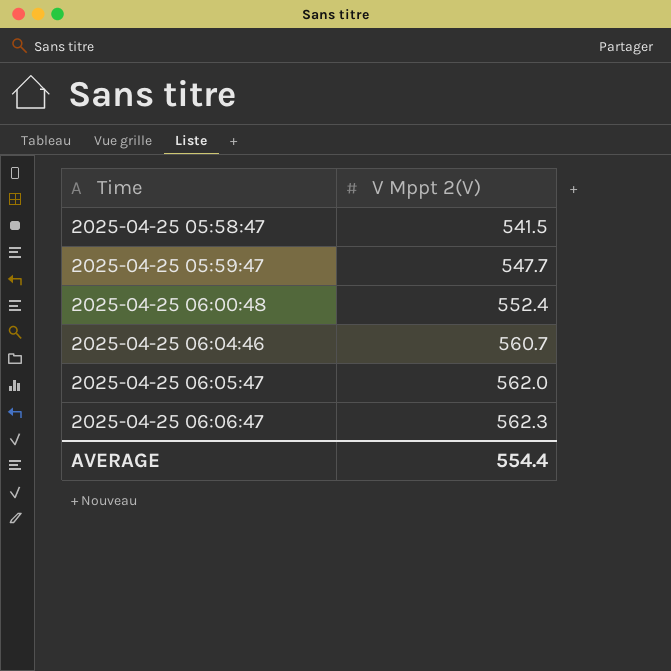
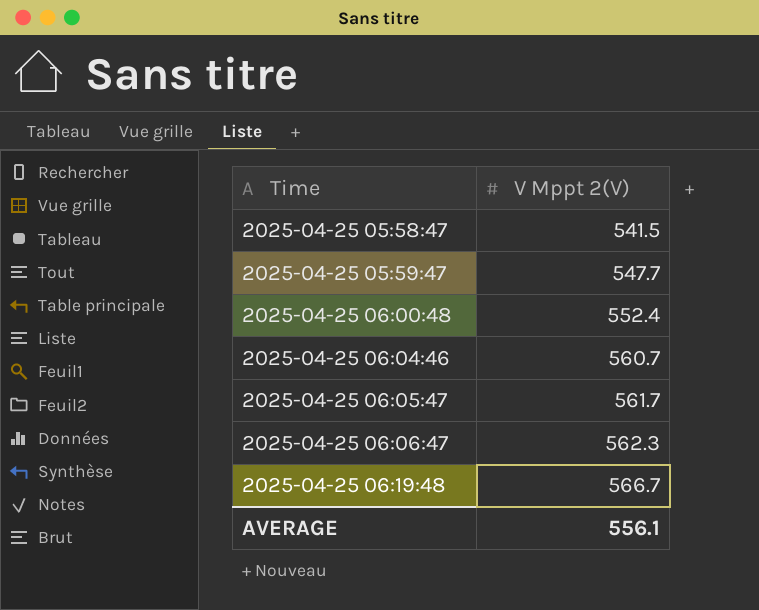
2025-04-25 06:05:47 | V Mppt 2(V): 562.0 -> 561.7
row 2025-04-25 06:19:48: none -> 566.7
AVERAGE | V Mppt 2(V): 554.4 -> 556.1

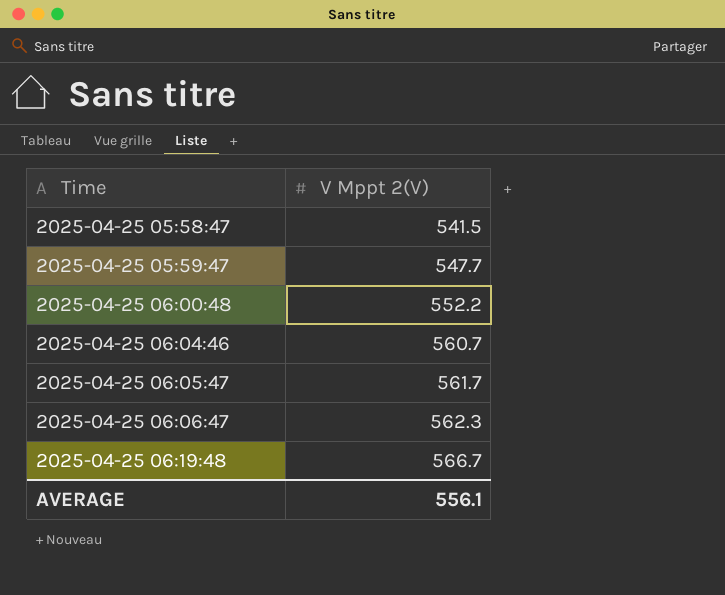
2025-04-25 06:00:48 | V Mppt 2(V): 552.4 -> 552.2

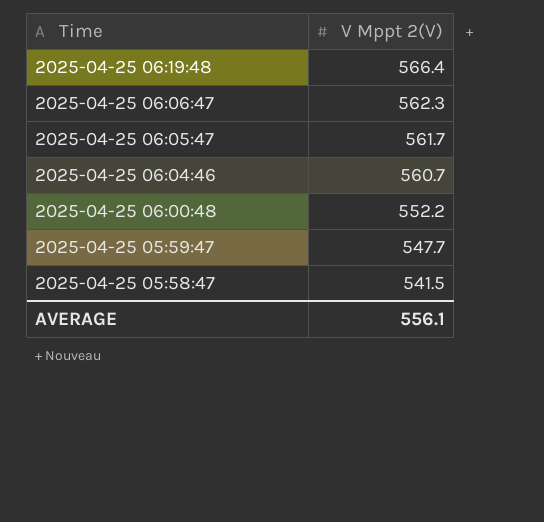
row order: Time ascending -> Time descending
2025-04-25 06:19:48 | V Mppt 2(V): 566.7 -> 566.4

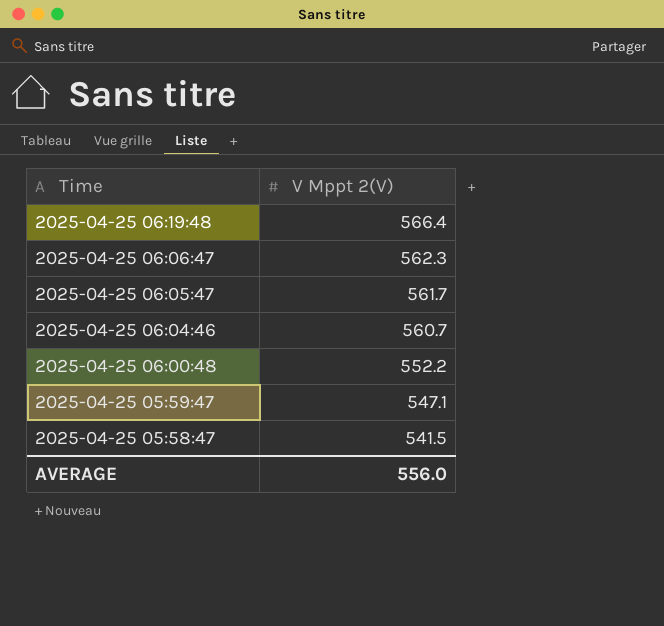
2025-04-25 05:59:47 | V Mppt 2(V): 547.7 -> 547.1
AVERAGE | V Mppt 2(V): 556.1 -> 556.0

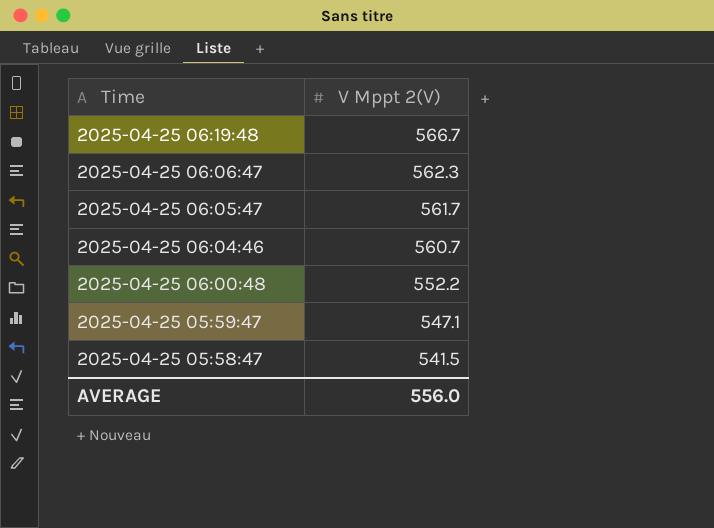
2025-04-25 06:19:48 | V Mppt 2(V): 566.4 -> 566.7

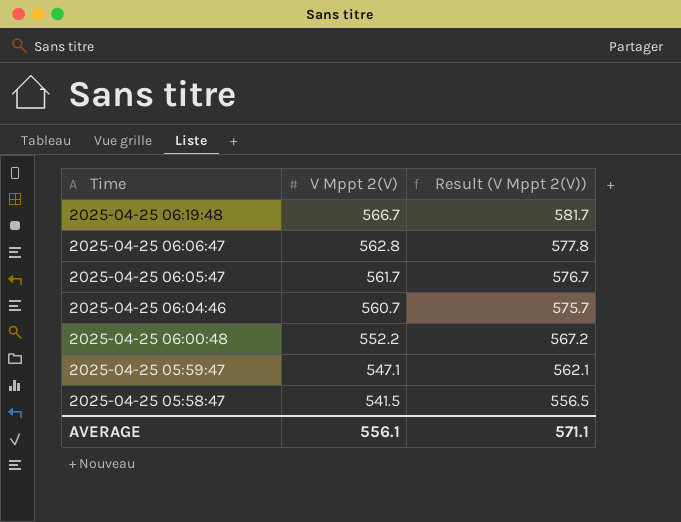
column Result (V Mppt 2(V)) | formula: none -> [V Mppt 2(V)] + 15
2025-04-25 06:06:47 | V Mppt 2(V): 562.3 -> 562.8
AVERAGE | V Mppt 2(V): 556.0 -> 556.1

